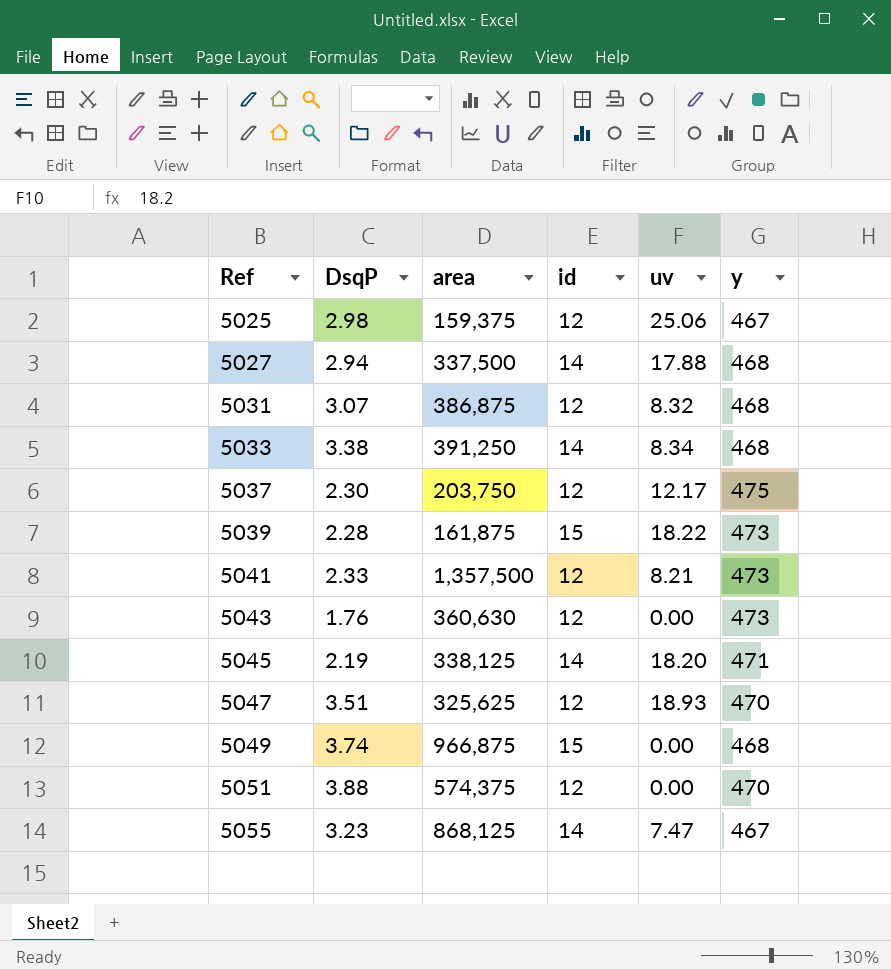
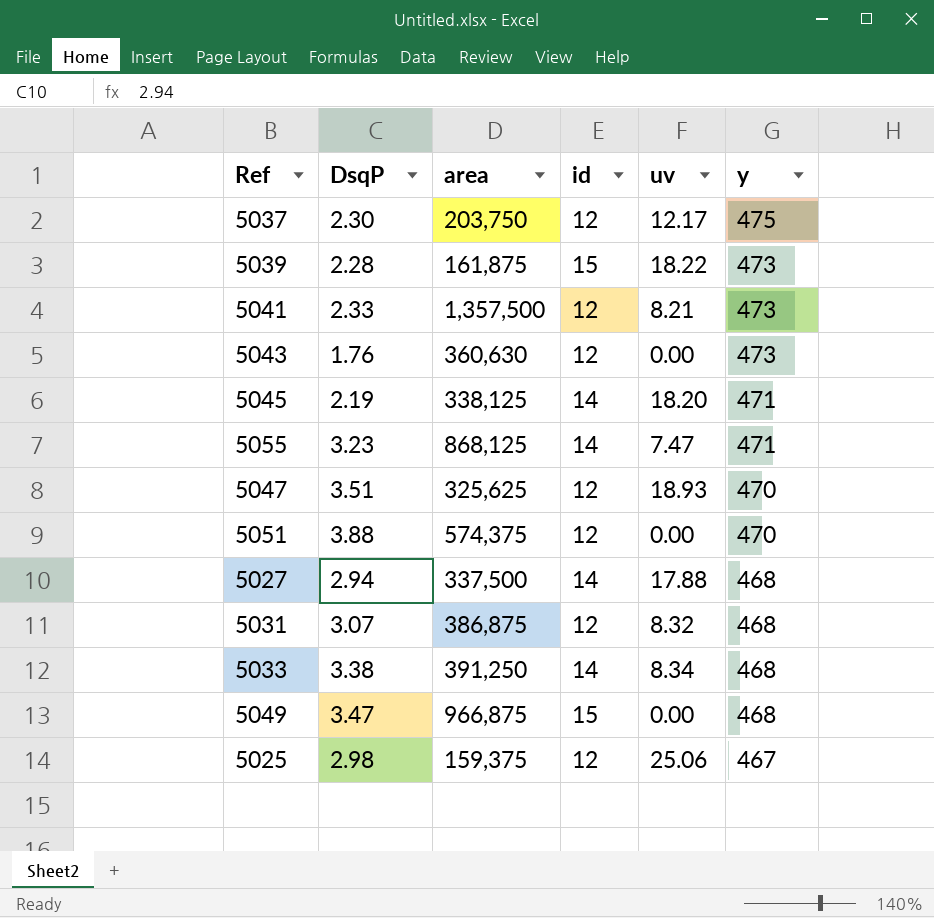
row order: Ref ascending -> y descending
5055 | y: 467 -> 471
5049 | DsqP: 3.74 -> 3.47

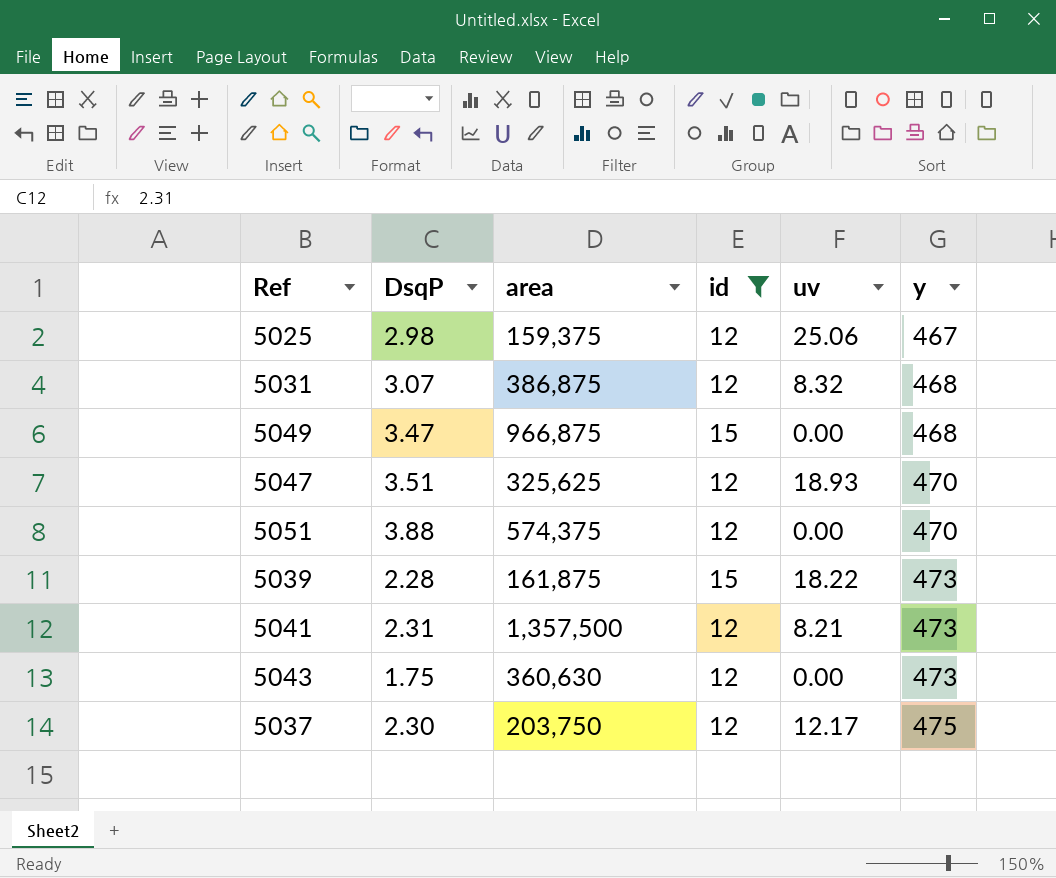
filter: none -> id != 14
row order: y descending -> y ascending
5041 | DsqP: 2.33 -> 2.31
5043 | DsqP: 1.76 -> 1.75

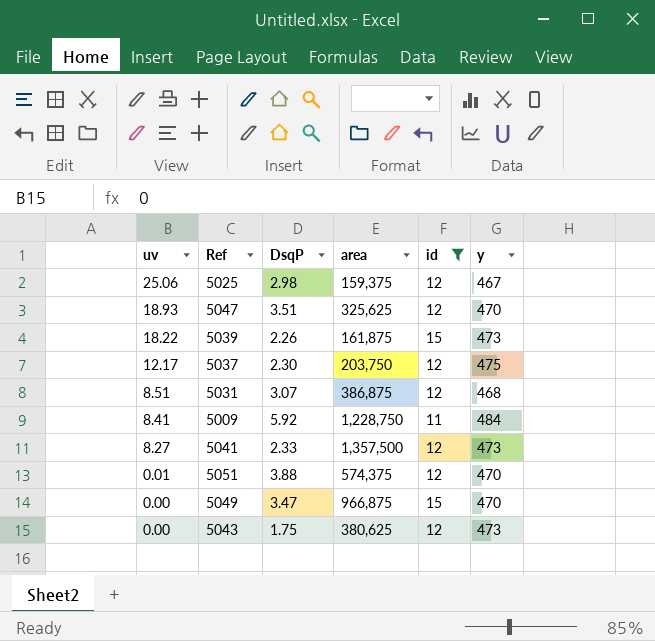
row order: y ascending -> uv descending
column uv | position: 5 -> 1
5039 | DsqP: 2.28 -> 2.26
5031 | uv: 8.32 -> 8.51
row 5009: none -> 8.41 | 5.92 | 1,228,750 | 11 | 484
5041 | uv: 8.21 -> 8.27
5041 | DsqP: 2.31 -> 2.33
5051 | uv: 0.00 -> 0.01
5049 | y: 468 -> 470
5043 | area: 360,630 -> 380,625

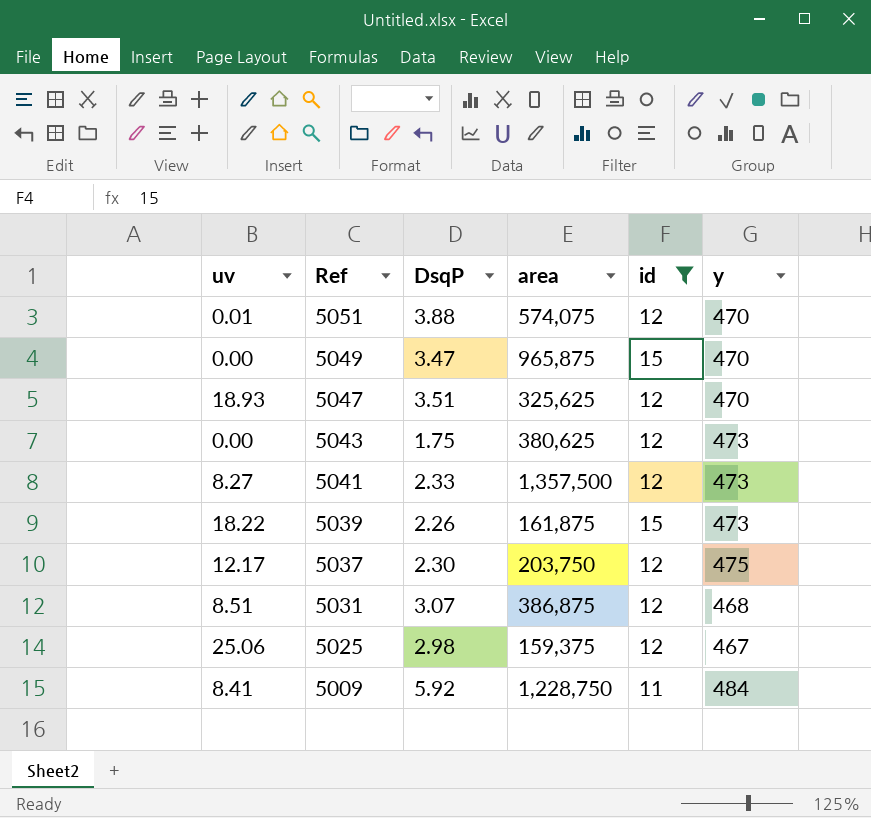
row order: uv descending -> Ref descending
5051 | area: 574,375 -> 574,075
5049 | area: 966,875 -> 965,875

